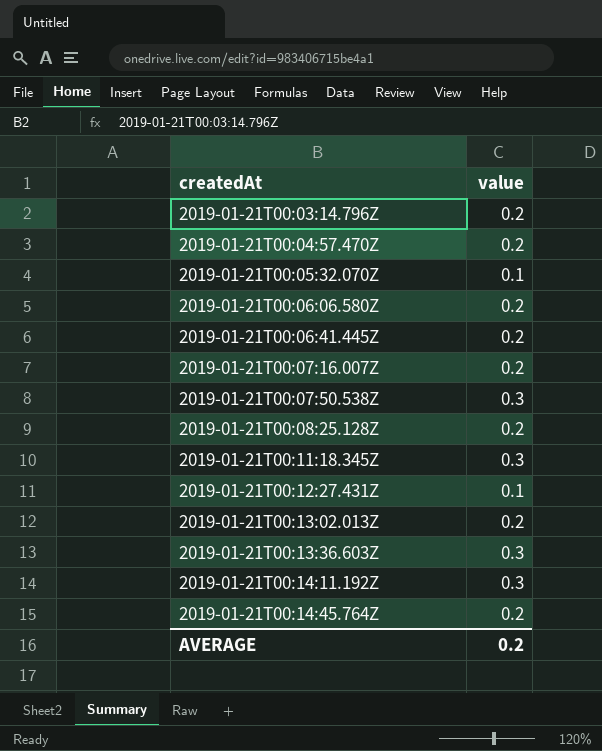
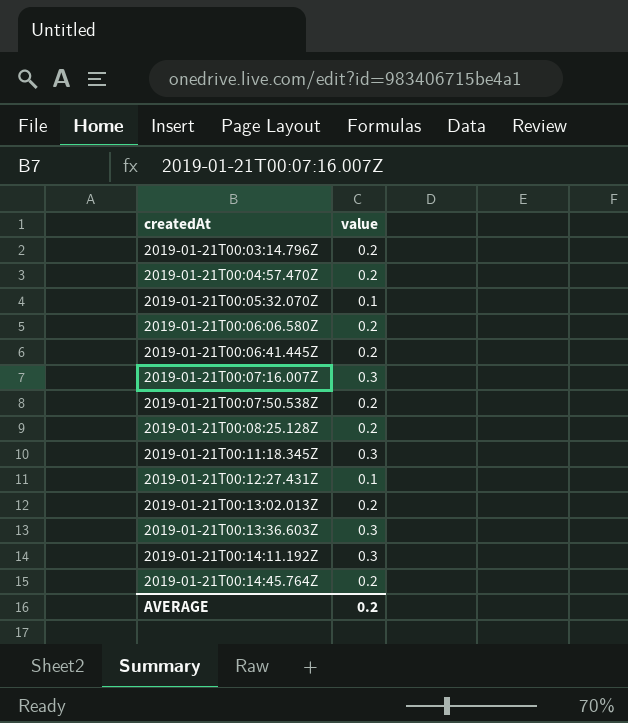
2019-01-21T00:07:16.007Z | value: 0.2 -> 0.3
2019-01-21T00:07:50.538Z | value: 0.3 -> 0.2

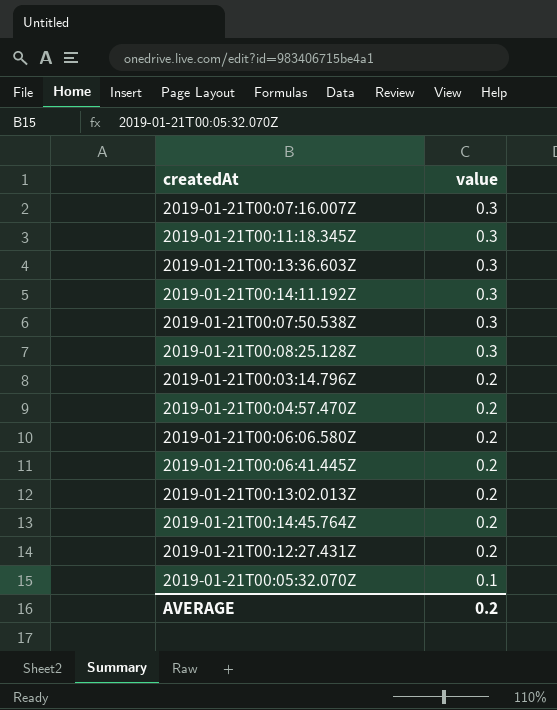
row order: createdAt ascending -> value descending
2019-01-21T00:07:50.538Z | value: 0.2 -> 0.3
2019-01-21T00:08:25.128Z | value: 0.2 -> 0.3
2019-01-21T00:12:27.431Z | value: 0.1 -> 0.2

